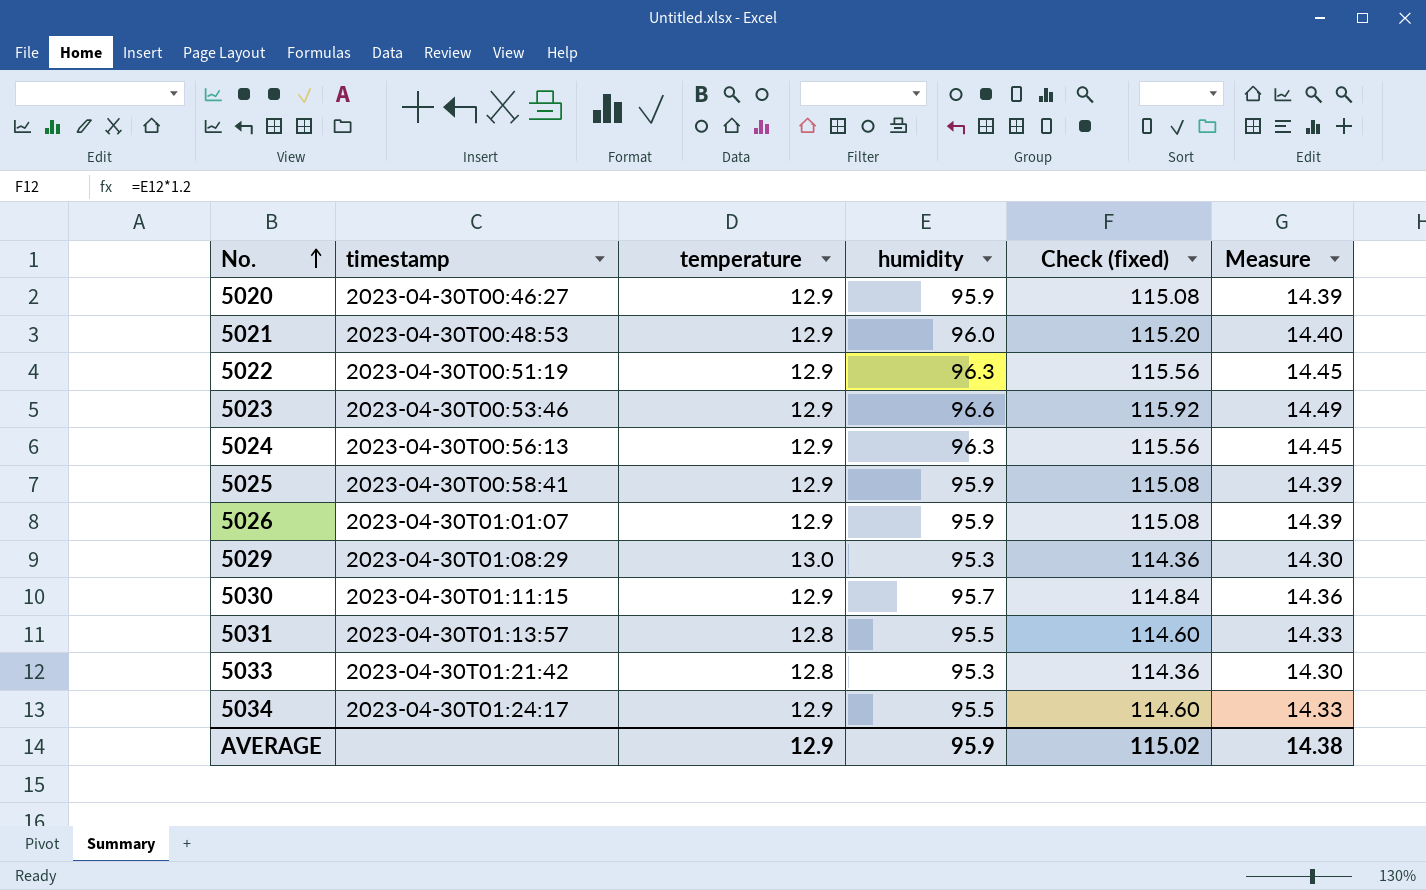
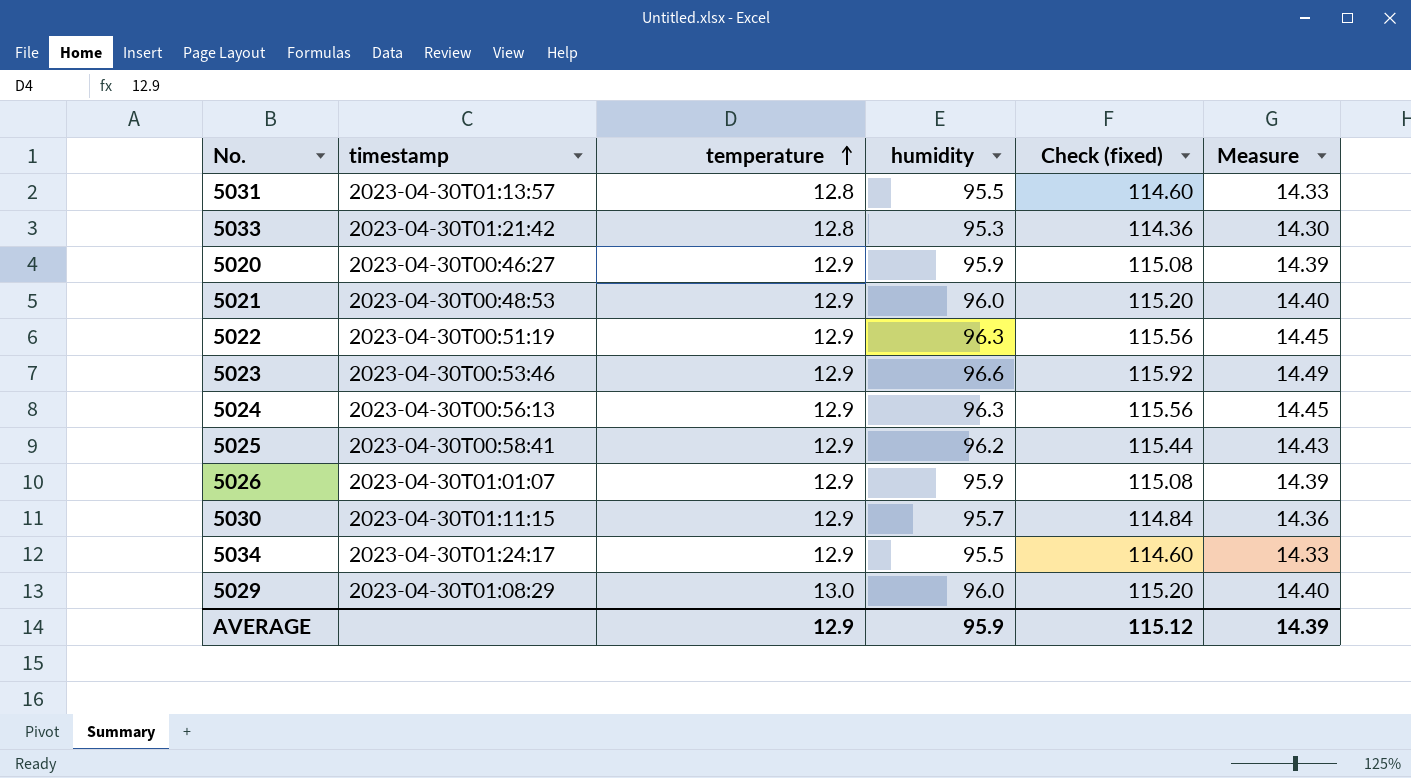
row order: No. ascending -> temperature ascending
5025 | humidity: 95.9 -> 96.2
5025 | Check (fixed): 115.08 -> 115.44
5025 | Measure: 14.39 -> 14.43
5029 | humidity: 95.3 -> 96.0
5029 | Check (fixed): 114.36 -> 115.20
5029 | Measure: 14.30 -> 14.40
AVERAGE | Check (fixed): 115.02 -> 115.12
AVERAGE | Measure: 14.38 -> 14.39

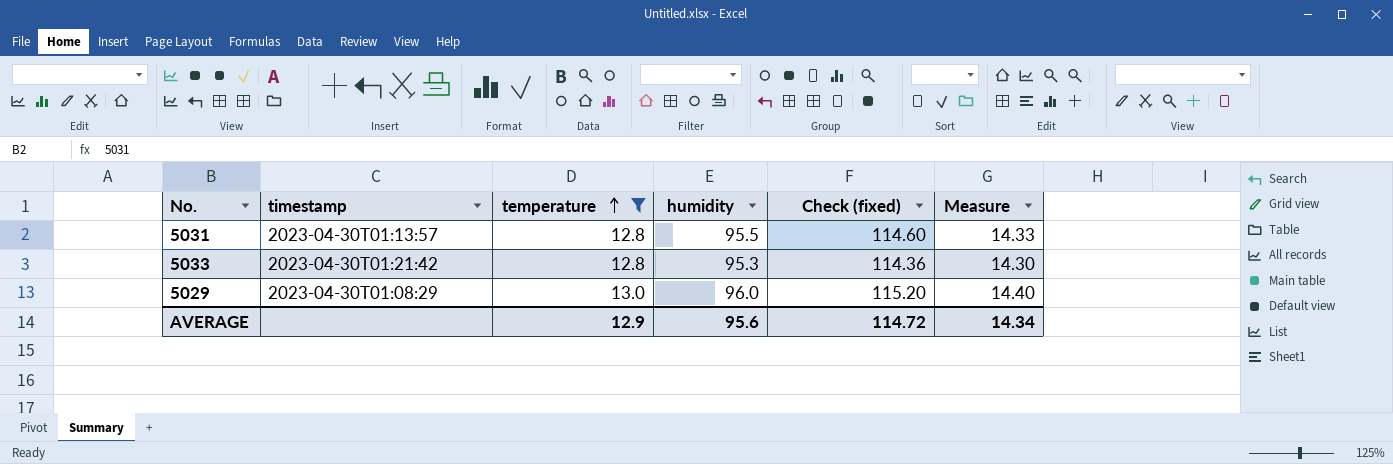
filter: none -> temperature != 12.9
AVERAGE | humidity: 95.9 -> 95.6
AVERAGE | Check (fixed): 115.12 -> 114.72
AVERAGE | Measure: 14.39 -> 14.34

